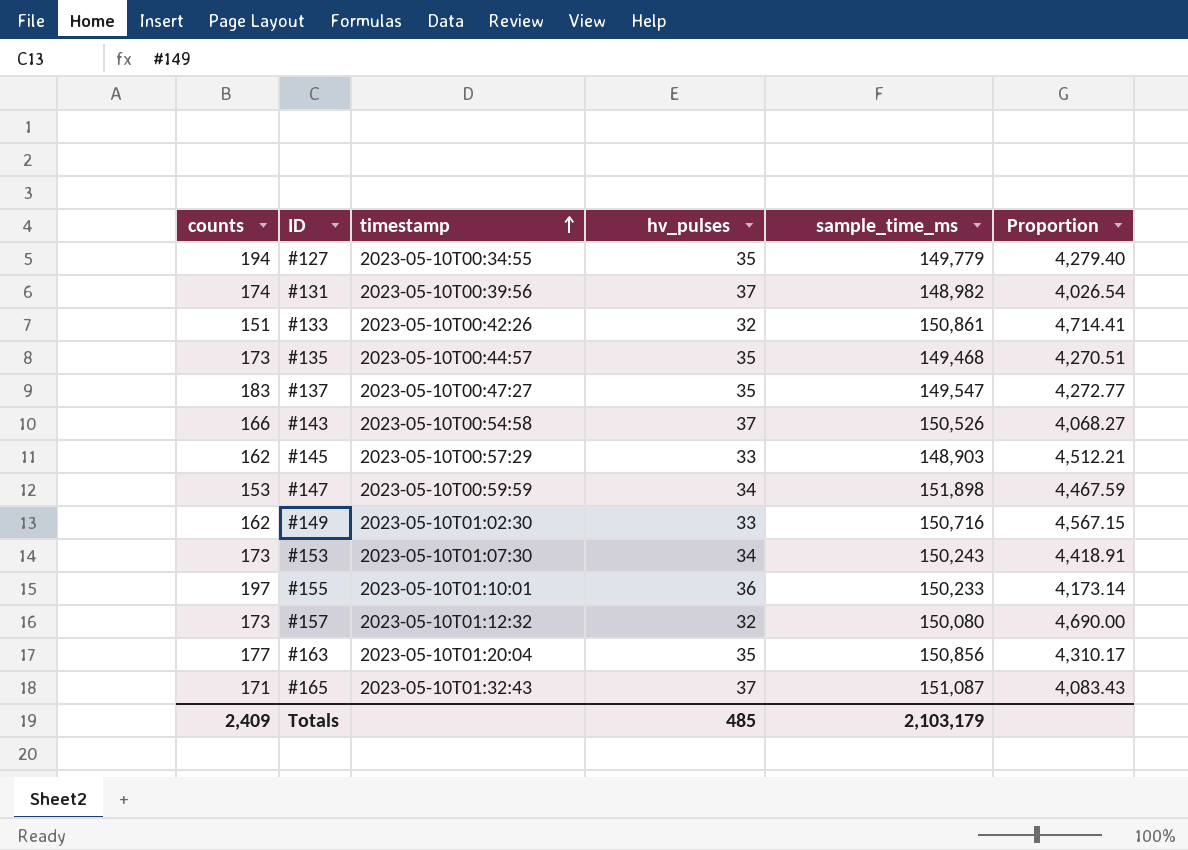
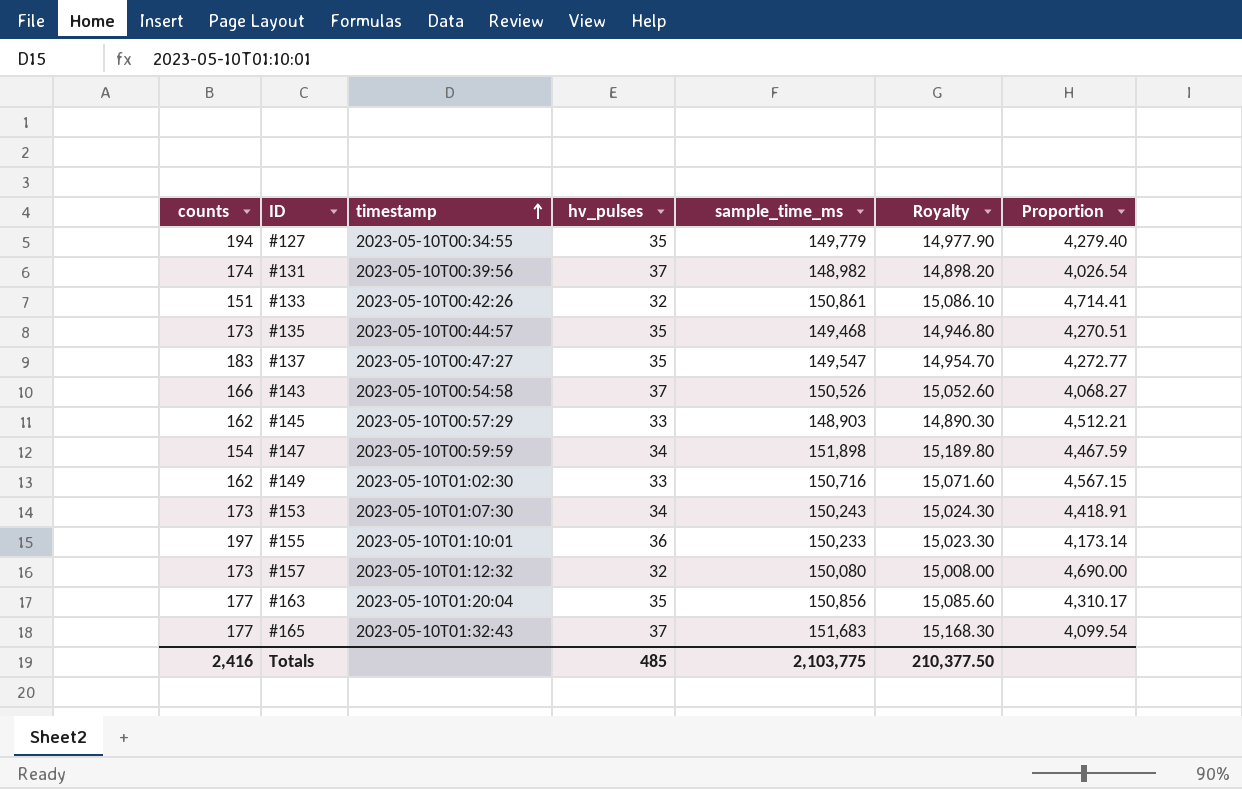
column Royalty | formula: none -> [sample_time_ms] * 0.1
#147 | counts: 153 -> 154
#165 | counts: 171 -> 177
#165 | sample_time_ms: 151,087 -> 151,683
#165 | Proportion: 4,083.43 -> 4,099.54
Totals | counts: 2,409 -> 2,416
Totals | sample_time_ms: 2,103,179 -> 2,103,775

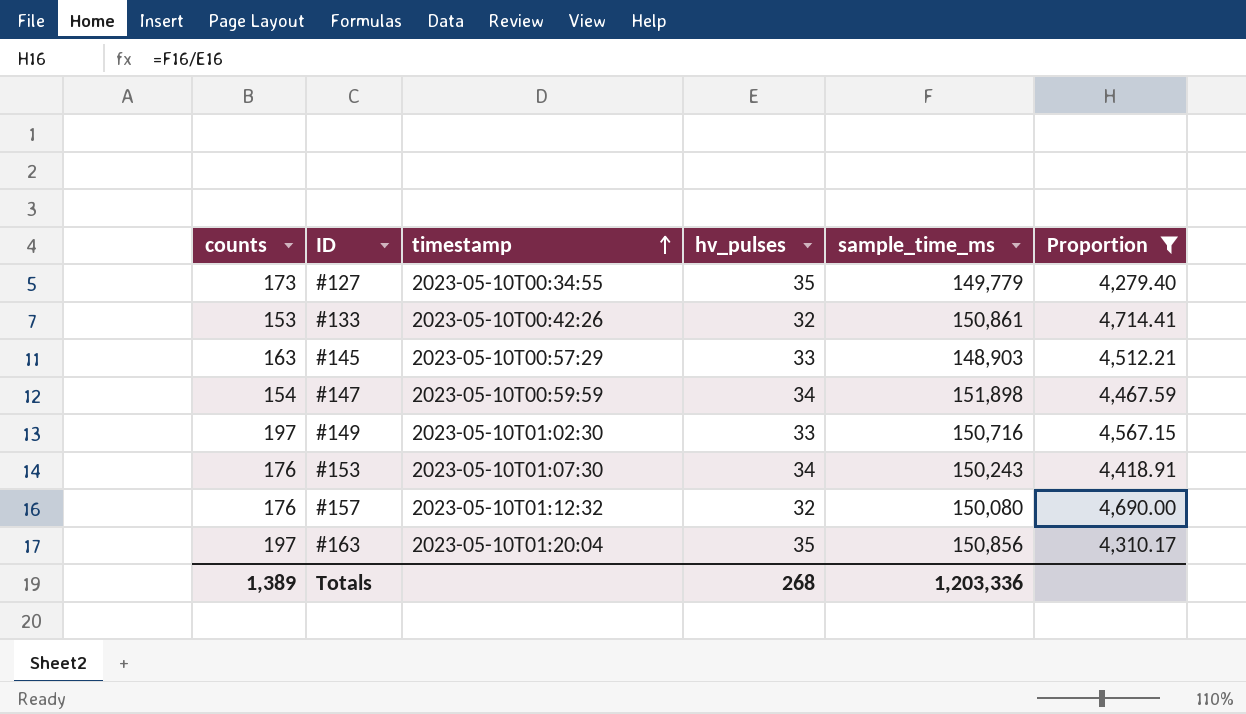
filter: none -> Proportion >= 4,279.40
column Royalty | formula: [sample_time_ms] * 0.1 -> none
#127 | counts: 194 -> 173
#133 | counts: 151 -> 153
#145 | counts: 162 -> 163
#149 | counts: 162 -> 197
#153 | counts: 173 -> 176
#157 | counts: 173 -> 176
#163 | counts: 177 -> 197
Totals | counts: 2,416 -> 1,389
Totals | hv_pulses: 485 -> 268
Totals | sample_time_ms: 2,103,775 -> 1,203,336

